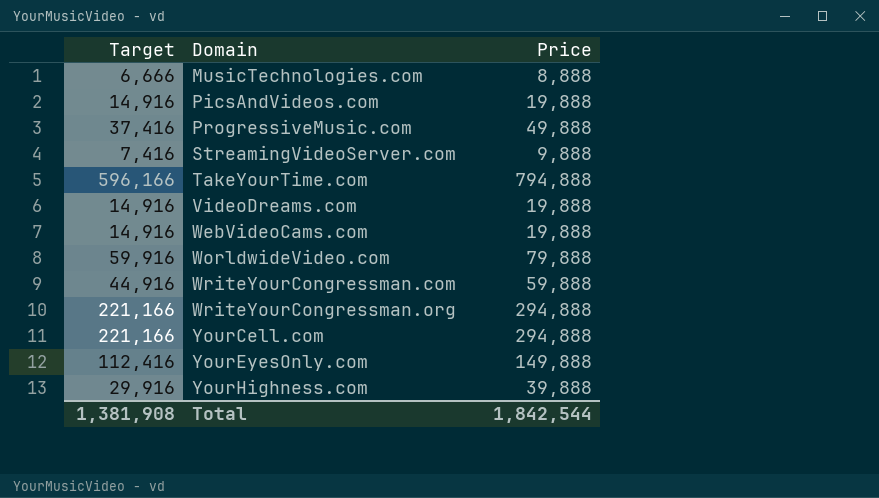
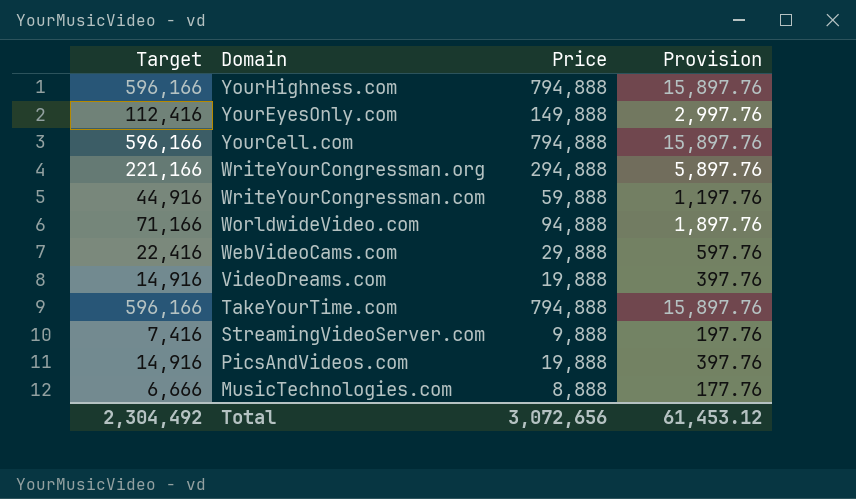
row order: Domain ascending -> Domain descending
column Provision | formula: none -> [Price] * 0.02
row ProgressiveMusic.com: 37,416 | 49,888 -> none
YourHighness.com | Target: 29,916 -> 596,166
YourHighness.com | Price: 39,888 -> 794,888
YourCell.com | Target: 221,166 -> 596,166
YourCell.com | Price: 294,888 -> 794,888
WorldwideVideo.com | Target: 59,916 -> 71,166
WorldwideVideo.com | Price: 79,888 -> 94,888
WebVideoCams.com | Target: 14,916 -> 22,416
WebVideoCams.com | Price: 19,888 -> 29,888
Total | Target: 1,381,908 -> 2,304,492
Total | Price: 1,842,544 -> 3,072,656

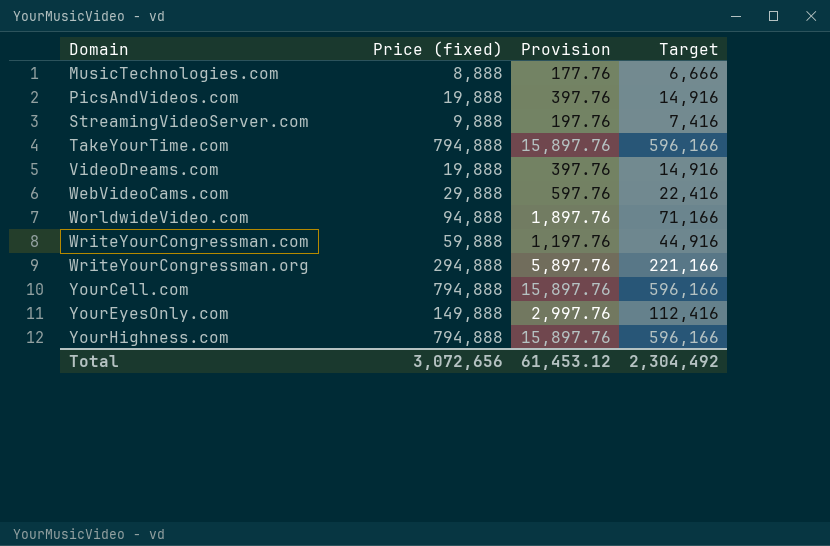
row order: Domain descending -> Domain ascending
column name: Price -> Price (fixed)
column Target | position: 1 -> 4

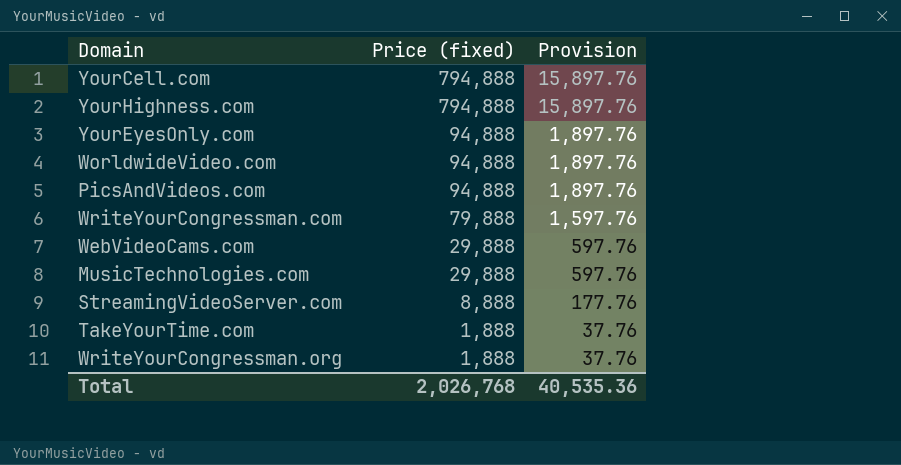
row order: Domain ascending -> Price (fixed) descending
column Target | formula: [Price (fixed)] * 0.75 -> none
row VideoDreams.com: 19,888 | 397.76 | 14,916 -> none
YourEyesOnly.com | Price (fixed): 149,888 -> 94,888
YourEyesOnly.com | Provision: 2,997.76 -> 1,897.76
PicsAndVideos.com | Price (fixed): 19,888 -> 94,888
PicsAndVideos.com | Provision: 397.76 -> 1,897.76
WriteYourCongressman.com | Price (fixed): 59,888 -> 79,888
WriteYourCongressman.com | Provision: 1,197.76 -> 1,597.76
MusicTechnologies.com | Price (fixed): 8,888 -> 29,888
MusicTechnologies.com | Provision: 177.76 -> 597.76
StreamingVideoServer.com | Price (fixed): 9,888 -> 8,888
StreamingVideoServer.com | Provision: 197.76 -> 177.76
TakeYourTime.com | Price (fixed): 794,888 -> 1,888
TakeYourTime.com | Provision: 15,897.76 -> 37.76
WriteYourCongressman.org | Price (fixed): 294,888 -> 1,888
WriteYourCongressman.org | Provision: 5,897.76 -> 37.76
Total | Price (fixed): 3,072,656 -> 2,026,768
Total | Provision: 61,453.12 -> 40,535.36

